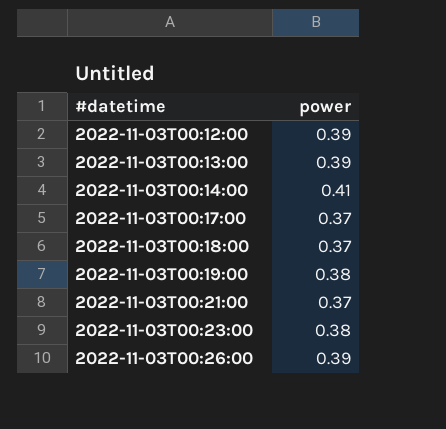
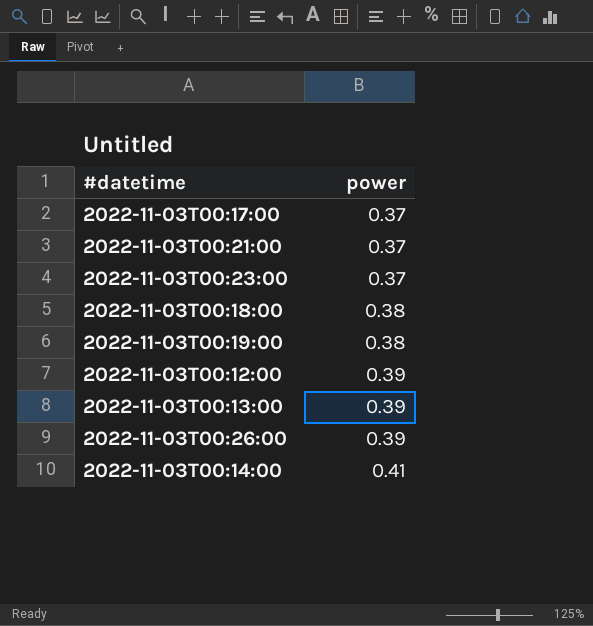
row order: #datetime ascending -> power ascending
2022-11-03T00:23:00 | power: 0.38 -> 0.37
2022-11-03T00:18:00 | power: 0.37 -> 0.38

